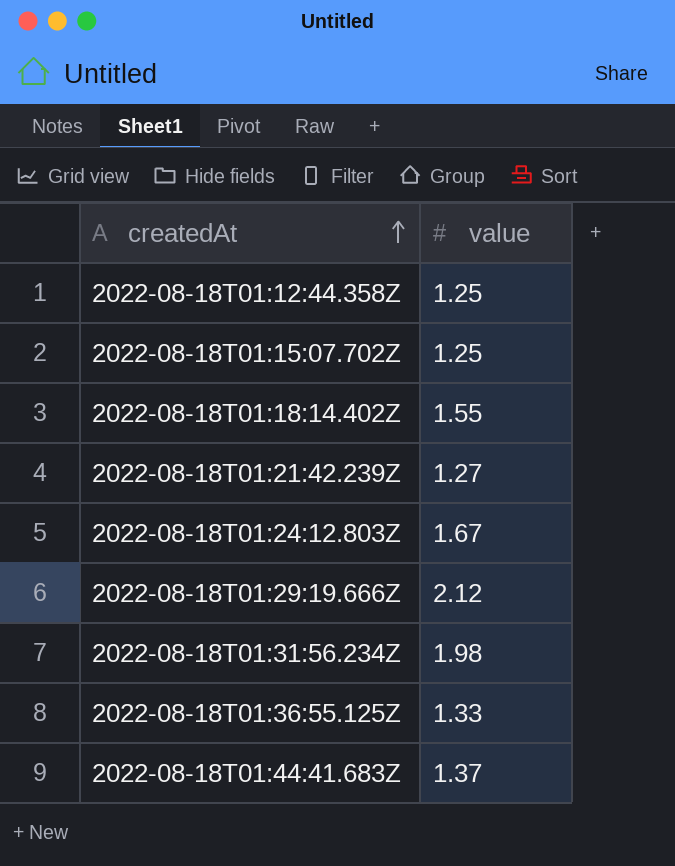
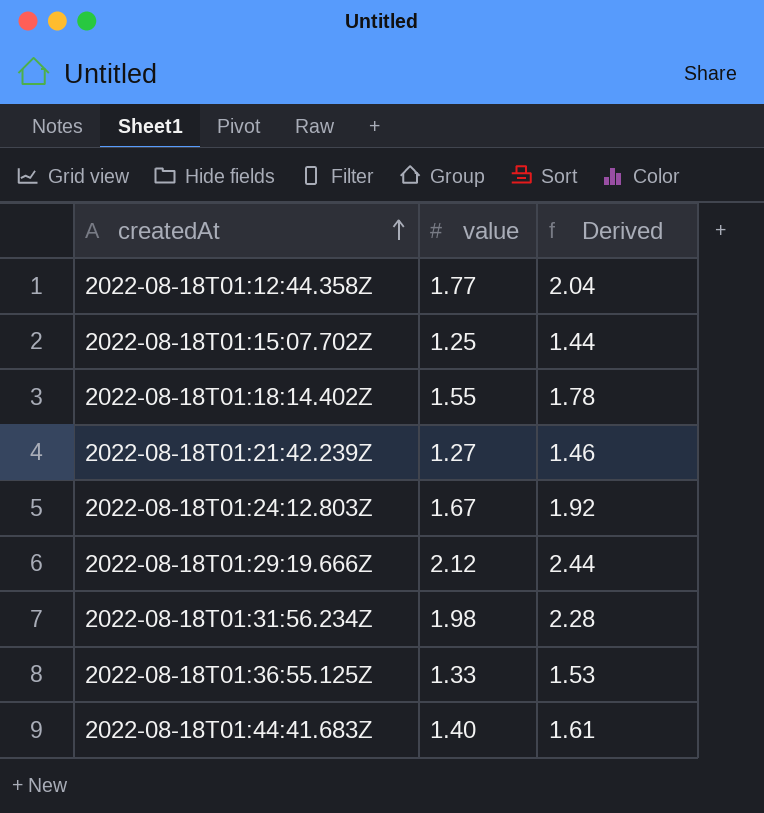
column Derived | formula: none -> [value] * 1.15
2022-08-18T01:12:44.358Z | value: 1.25 -> 1.77
2022-08-18T01:44:41.683Z | value: 1.37 -> 1.40

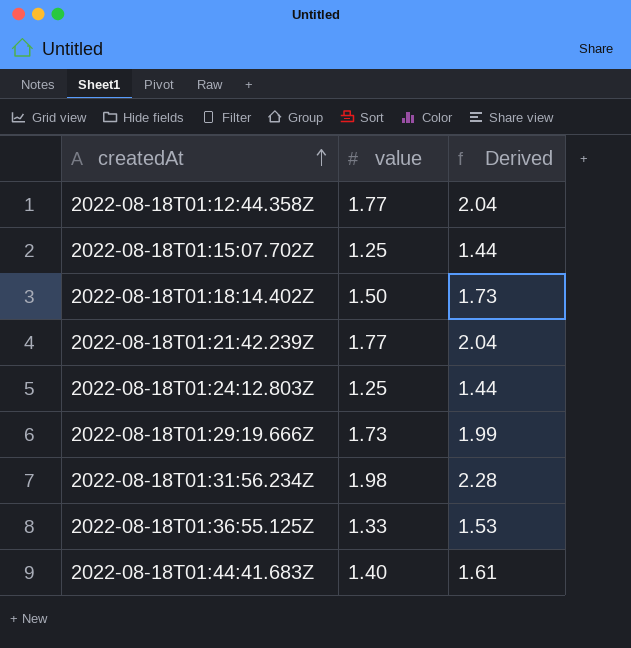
2022-08-18T01:18:14.402Z | value: 1.55 -> 1.50
2022-08-18T01:18:14.402Z | Derived: 1.78 -> 1.73
2022-08-18T01:21:42.239Z | value: 1.27 -> 1.77
2022-08-18T01:21:42.239Z | Derived: 1.46 -> 2.04
2022-08-18T01:24:12.803Z | value: 1.67 -> 1.25
2022-08-18T01:24:12.803Z | Derived: 1.92 -> 1.44
2022-08-18T01:29:19.666Z | value: 2.12 -> 1.73
2022-08-18T01:29:19.666Z | Derived: 2.44 -> 1.99

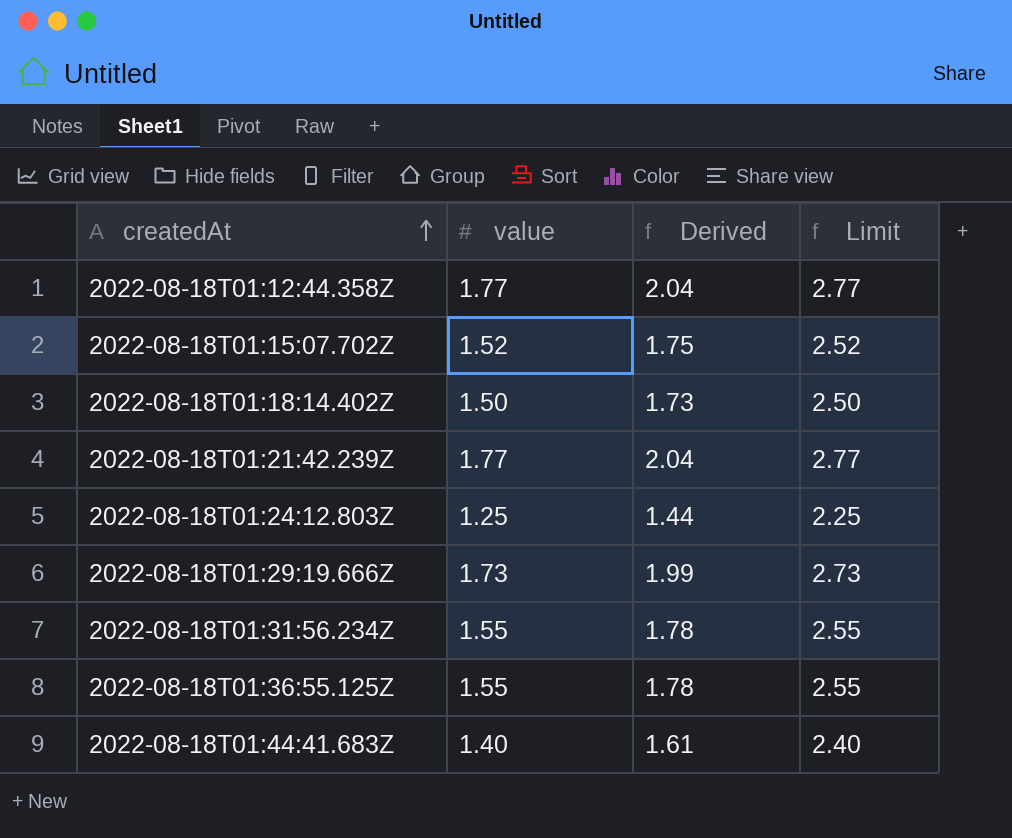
column Limit | formula: none -> [value] + 1
2022-08-18T01:15:07.702Z | value: 1.25 -> 1.52
2022-08-18T01:15:07.702Z | Derived: 1.44 -> 1.75
2022-08-18T01:31:56.234Z | value: 1.98 -> 1.55
2022-08-18T01:31:56.234Z | Derived: 2.28 -> 1.78
2022-08-18T01:36:55.125Z | value: 1.33 -> 1.55
2022-08-18T01:36:55.125Z | Derived: 1.53 -> 1.78

